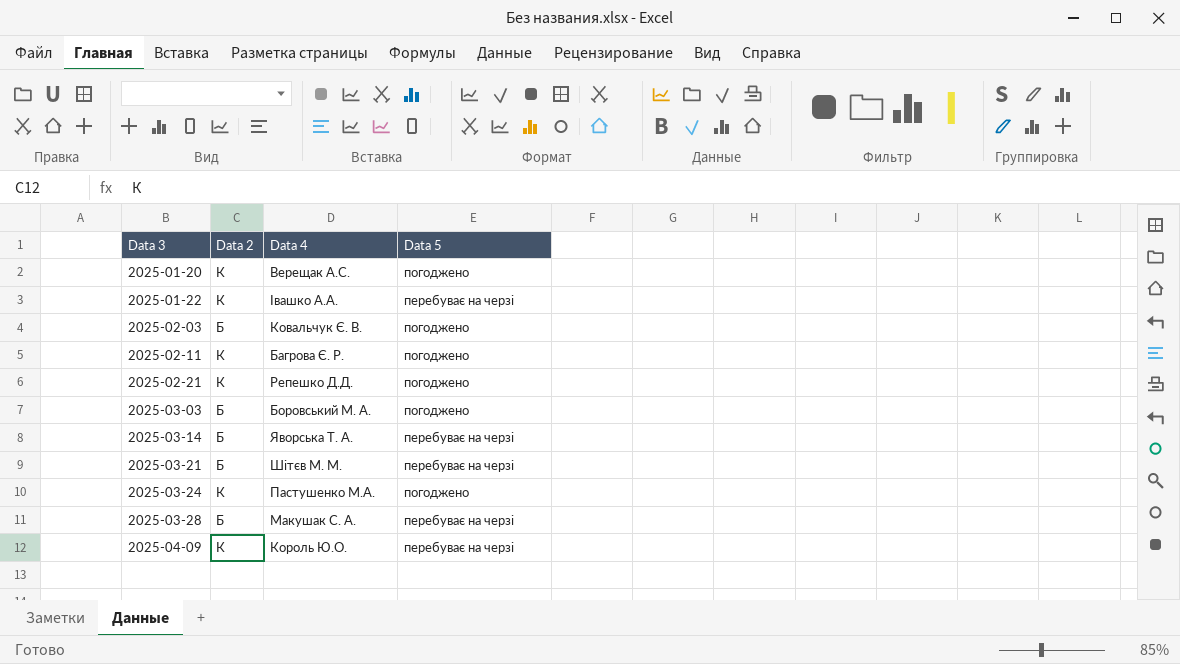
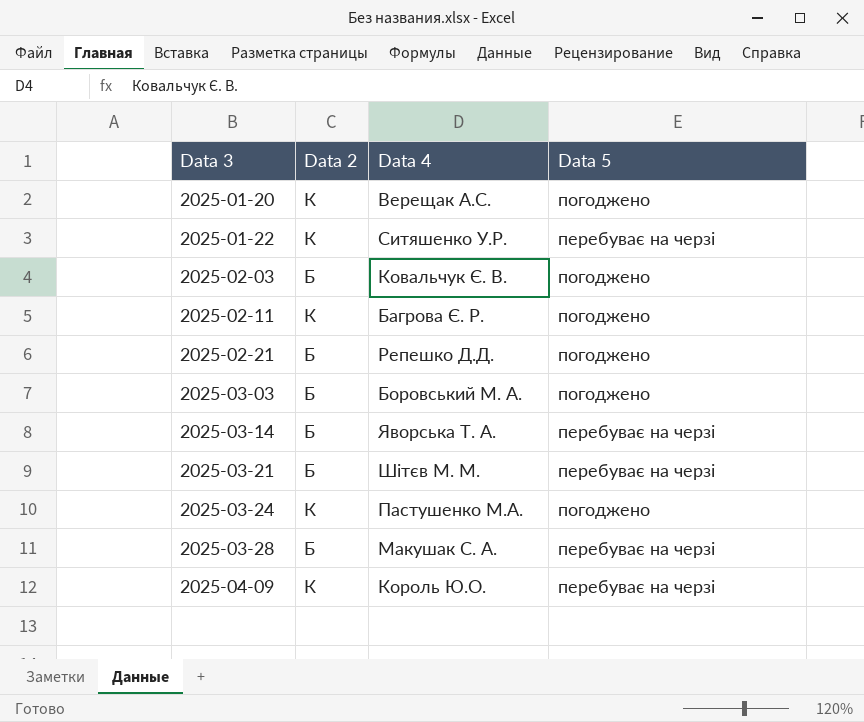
2025-01-22 | Data 4: Івашко А.А. -> Ситяшенко У.Р.
2025-02-21 | Data 2: К -> Б

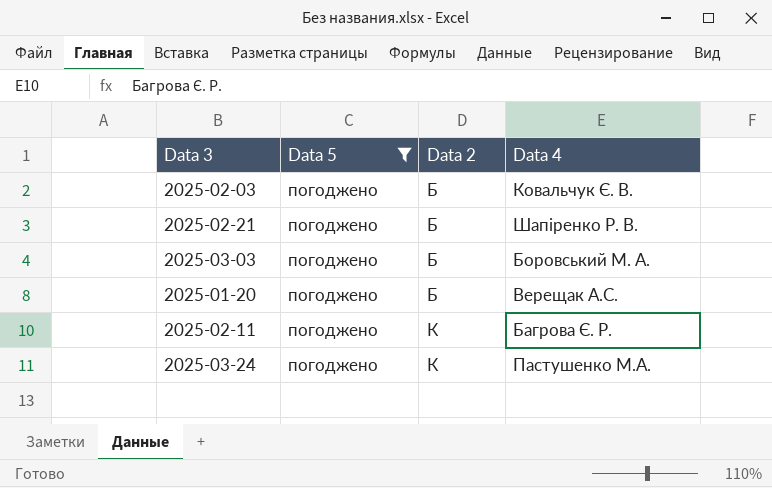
filter: none -> Data 5 = погоджено
row order: Data 3 ascending -> Data 2 ascending
column Data 5 | position: 4 -> 2
2025-02-21 | Data 4: Репешко Д.Д. -> Шапіренко Р. В.
2025-01-20 | Data 2: К -> Б

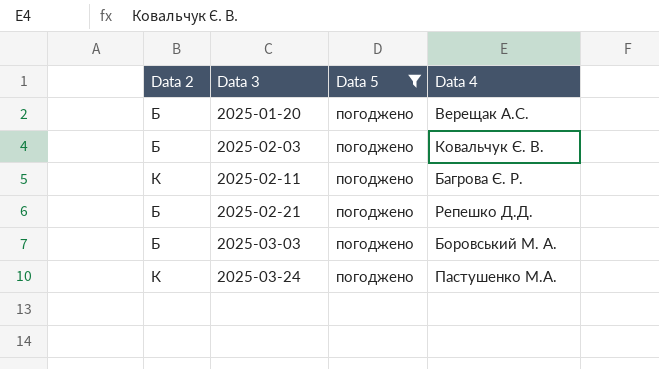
row order: Data 2 ascending -> Data 3 ascending
column Data 2 | position: 3 -> 1
2025-02-21 | Data 4: Шапіренко Р. В. -> Репешко Д.Д.

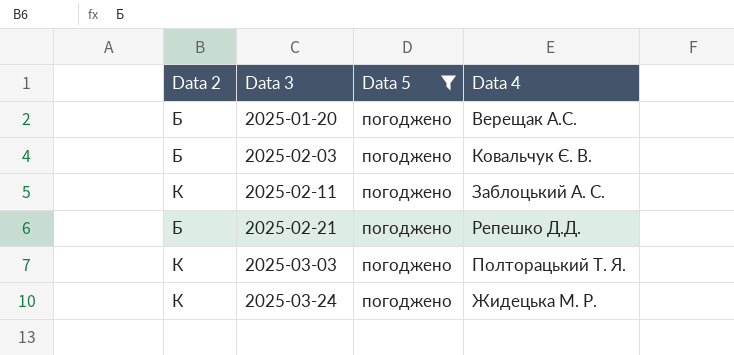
2025-02-11 | Data 4: Багрова Є. Р. -> Заблоцький А. С.
2025-03-03 | Data 2: Б -> К
2025-03-03 | Data 4: Боровський М. А. -> Полторацький Т. Я.
2025-03-24 | Data 4: Пастушенко М.А. -> Жидецька М. Р.

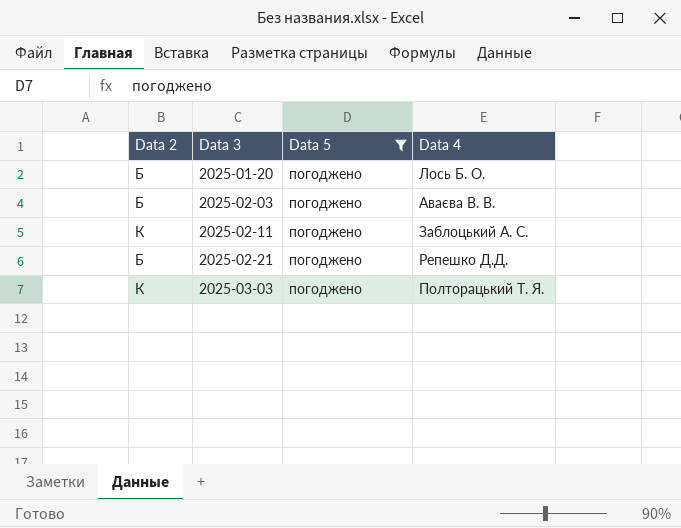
row 2025-03-24: К | погоджено | Жидецька М. Р. -> none
2025-01-20 | Data 4: Верещак А.С. -> Лось Б. О.
2025-02-03 | Data 4: Ковальчук Є. В. -> Аваєва В. В.

